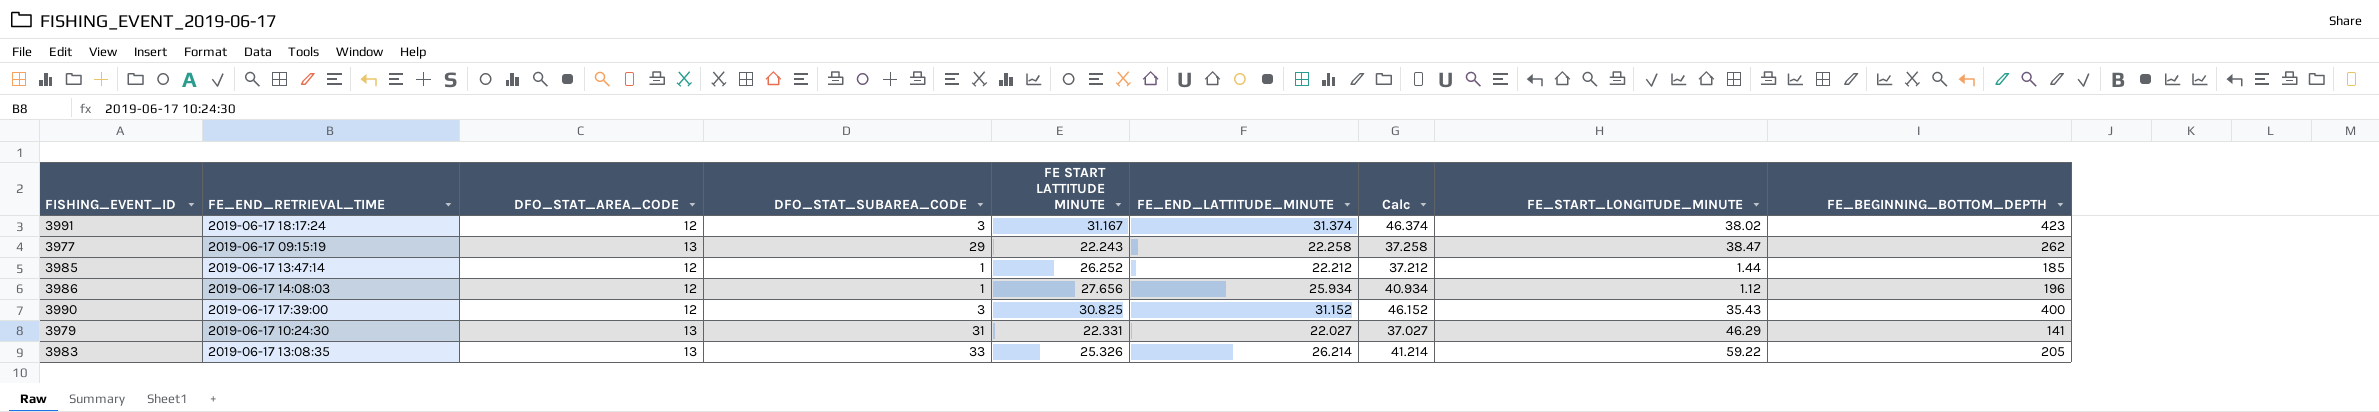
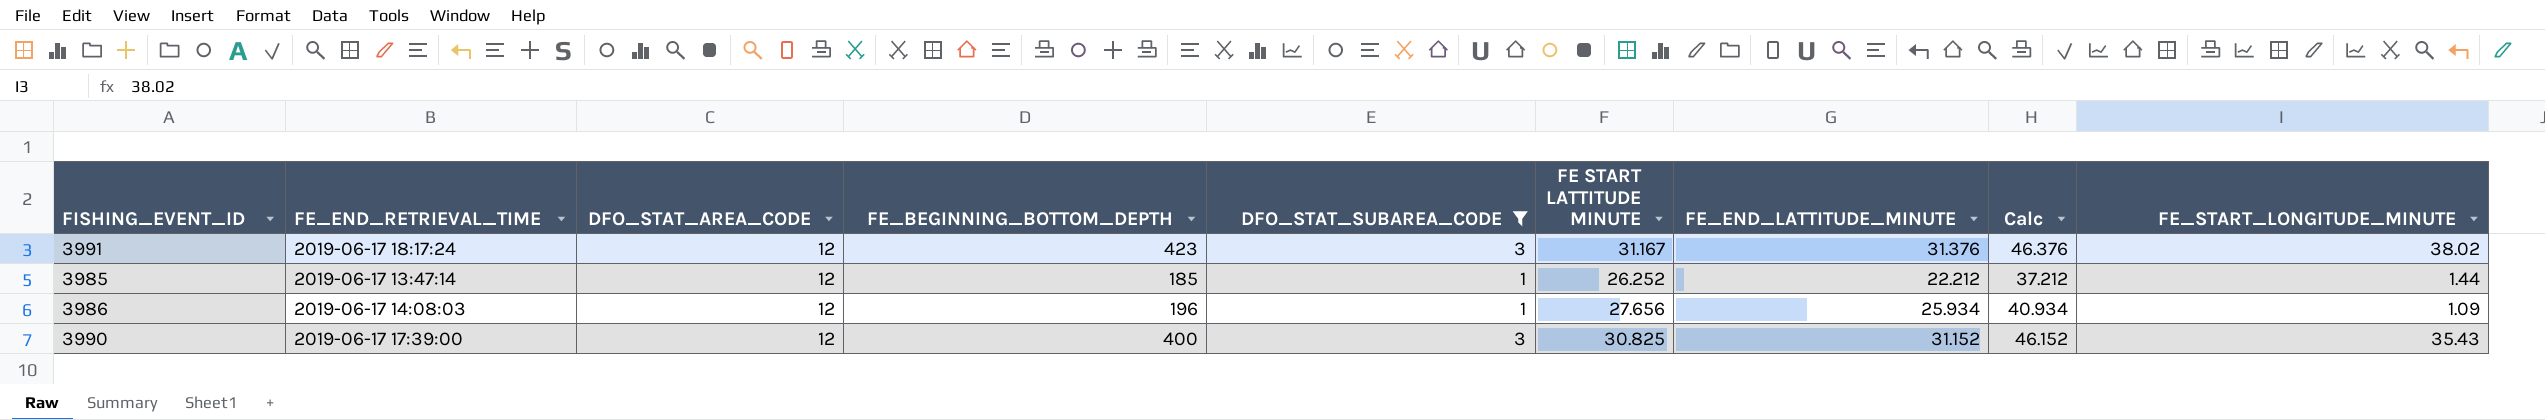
filter: none -> DFO_STAT_SUBAREA_CODE <= 3
column FE_BEGINNING_BOTTOM_DEPTH | position: 9 -> 4
3991 | FE_END_LATTITUDE_MINUTE: 31.374 -> 31.376
3991 | Calc: 46.374 -> 46.376
3986 | FE_START_LONGITUDE_MINUTE: 1.12 -> 1.09

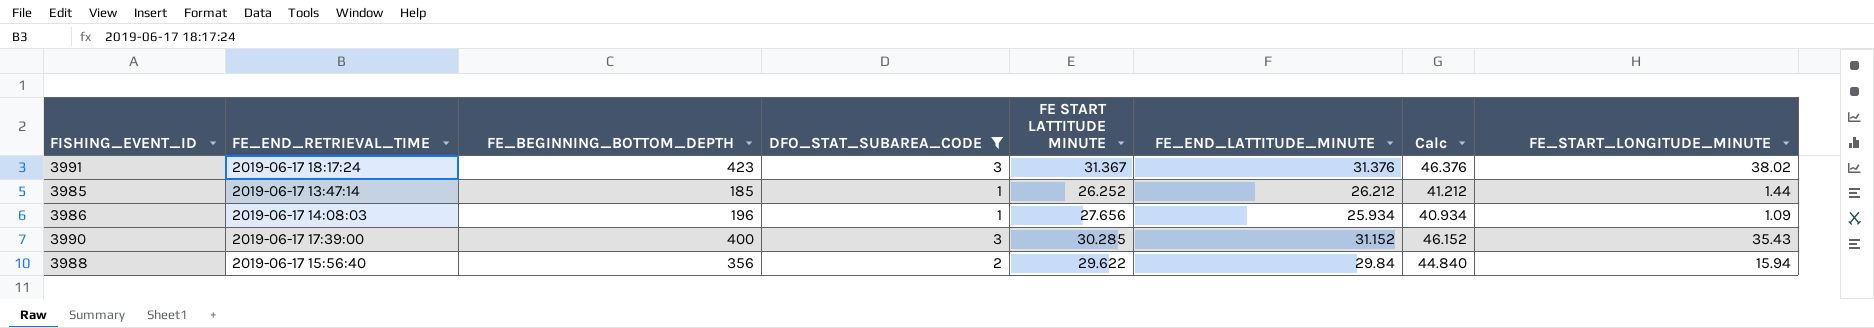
column DFO_STAT_AREA_CODE | position: 3 -> none
3991 | FE START LATTITUDE MINUTE: 31.167 -> 31.367
3985 | FE_END_LATTITUDE_MINUTE: 22.212 -> 26.212
3985 | Calc: 37.212 -> 41.212
3990 | FE START LATTITUDE MINUTE: 30.825 -> 30.285
row 3988: none -> 2019-06-17 15:56:40 | 356 | 2 | 29.622 | 29.84 | 44.840 | 15.94

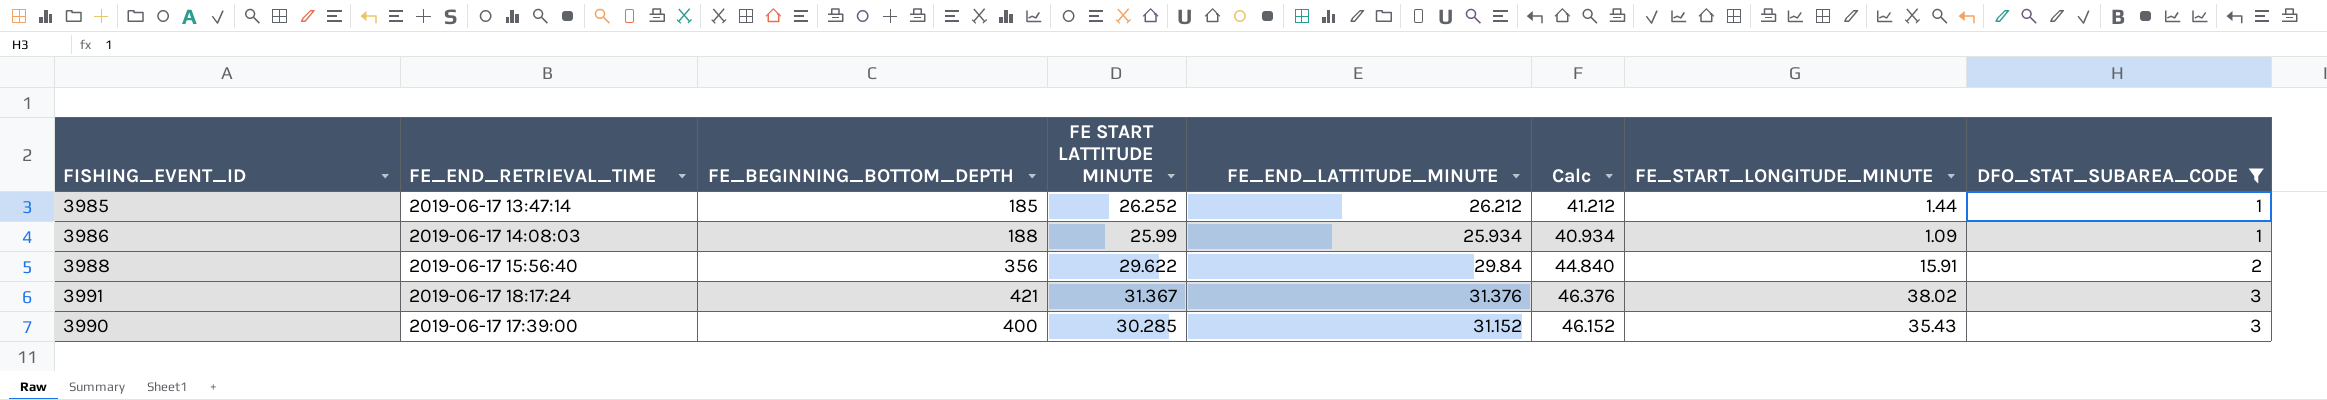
row order: none -> DFO_STAT_SUBAREA_CODE ascending
column DFO_STAT_SUBAREA_CODE | position: 4 -> 8
3986 | FE_BEGINNING_BOTTOM_DEPTH: 196 -> 188
3986 | FE START LATTITUDE MINUTE: 27.656 -> 25.99
3988 | FE_START_LONGITUDE_MINUTE: 15.94 -> 15.91
3991 | FE_BEGINNING_BOTTOM_DEPTH: 423 -> 421

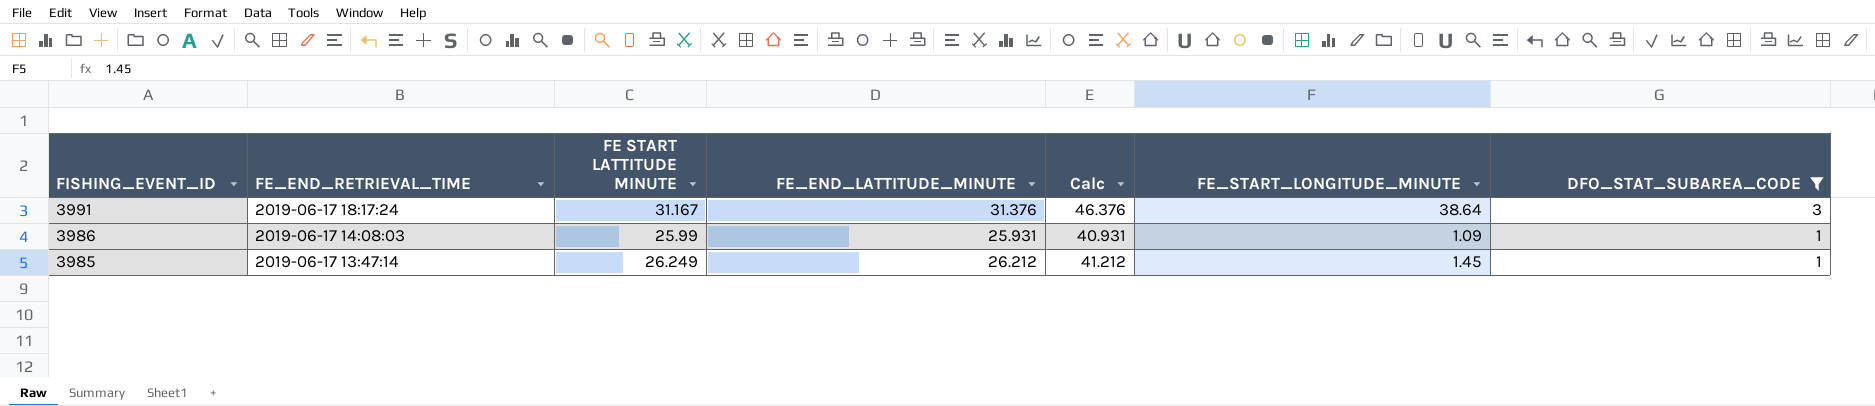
row order: DFO_STAT_SUBAREA_CODE ascending -> FISHING_EVENT_ID descending
column FE_BEGINNING_BOTTOM_DEPTH | position: 3 -> none
row 3988: 2019-06-17 15:56:40 | 356 | 29.622 | 29.84 | 44.840 | 15.91 | 2 -> none
row 3990: 2019-06-17 17:39:00 | 400 | 30.285 | 31.152 | 46.152 | 35.43 | 3 -> none
3991 | FE START LATTITUDE MINUTE: 31.367 -> 31.167
3991 | FE_START_LONGITUDE_MINUTE: 38.02 -> 38.64
3986 | FE_END_LATTITUDE_MINUTE: 25.934 -> 25.931
3986 | Calc: 40.934 -> 40.931
3985 | FE START LATTITUDE MINUTE: 26.252 -> 26.249
3985 | FE_START_LONGITUDE_MINUTE: 1.44 -> 1.45

